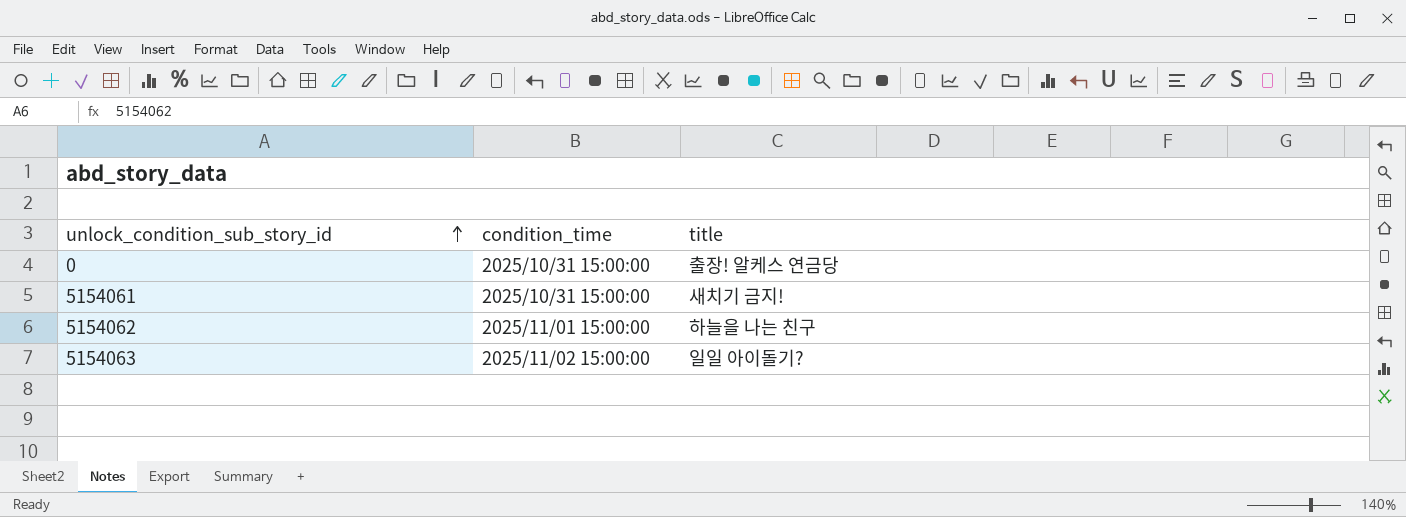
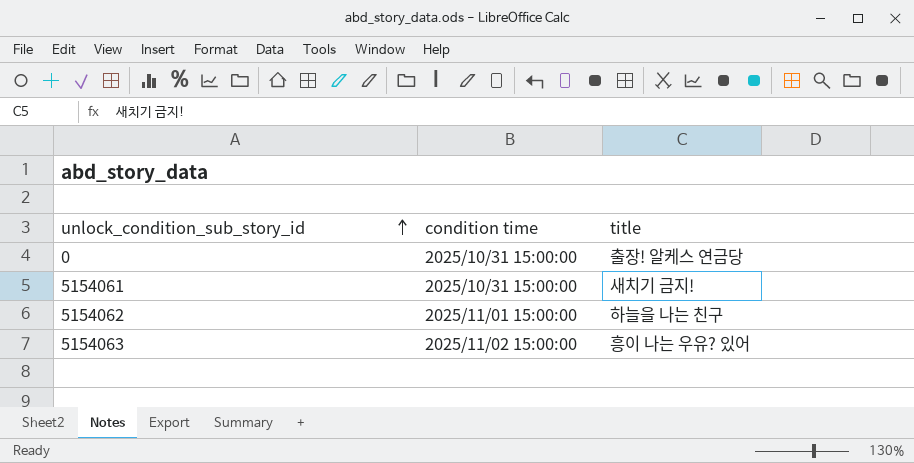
column name: condition_time -> condition time
5154063 | title: 일일 아이돌기? -> 흥이 나는 우유? 있어

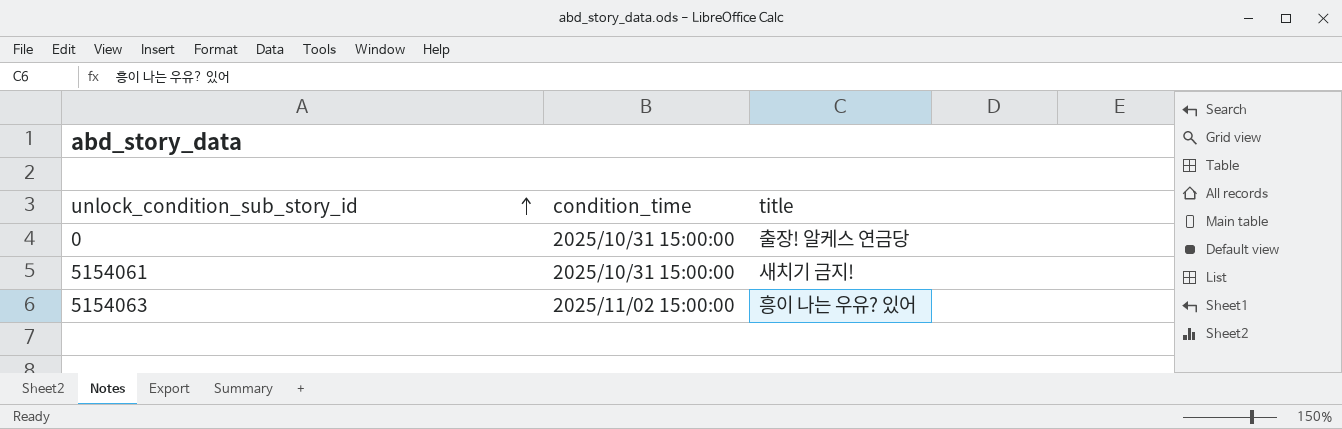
column name: condition time -> condition_time
row 5154062: 2025/11/01 15:00:00 | 하늘을 나는 친구 -> none

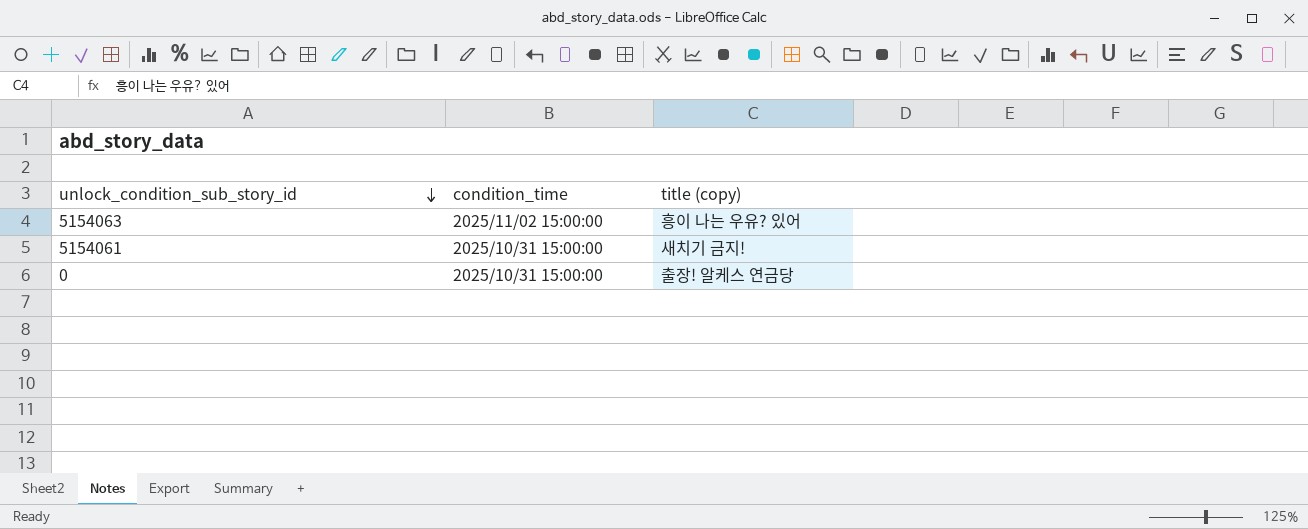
row order: unlock_condition_sub_story_id ascending -> unlock_condition_sub_story_id descending
column name: title -> title (copy)

